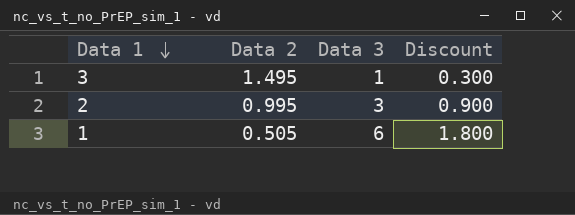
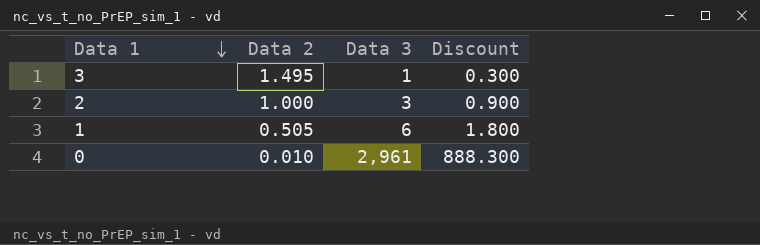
2 | Data 2: 0.995 -> 1.000
row 0: none -> 0.010 | 2,961 | 888.300

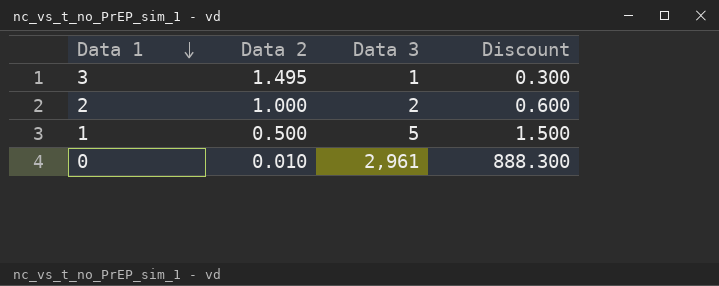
2 | Data 3: 3 -> 2
2 | Discount: 0.900 -> 0.600
1 | Data 2: 0.505 -> 0.500
1 | Data 3: 6 -> 5
1 | Discount: 1.800 -> 1.500

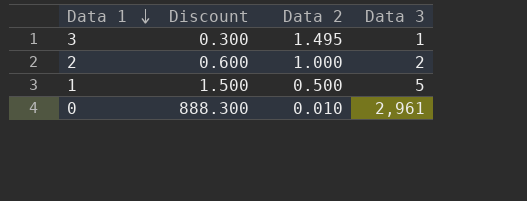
column Discount | position: 4 -> 2

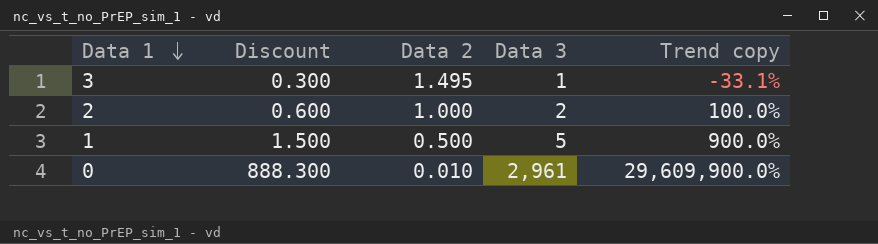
column Trend copy | formula: none -> ([Data 3] - [Data 2]) / [Data 2]

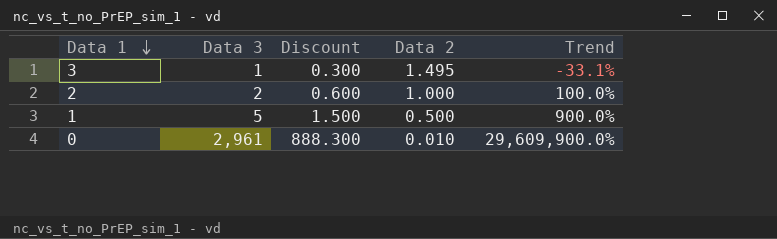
column Data 3 | position: 4 -> 2
column name: Trend copy -> Trend

